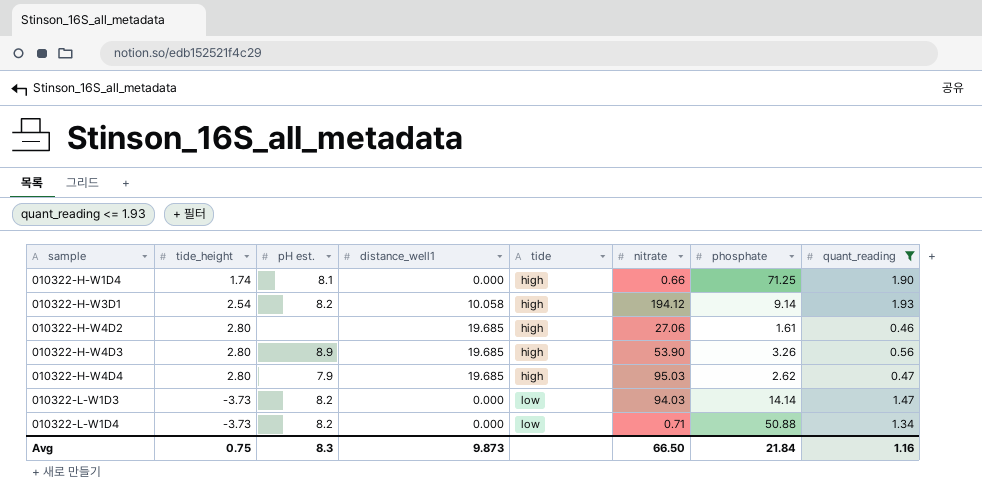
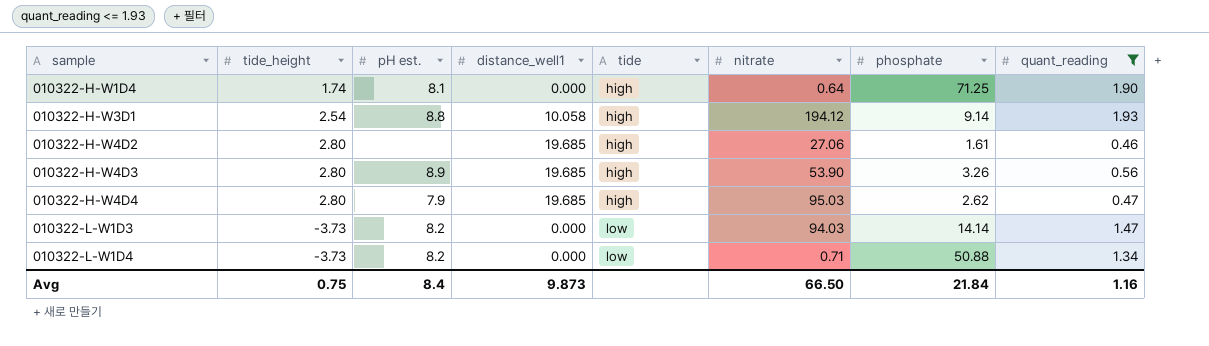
010322-H-W1D4 | nitrate: 0.66 -> 0.64
010322-H-W3D1 | pH est.: 8.2 -> 8.8
Avg | pH est.: 8.3 -> 8.4

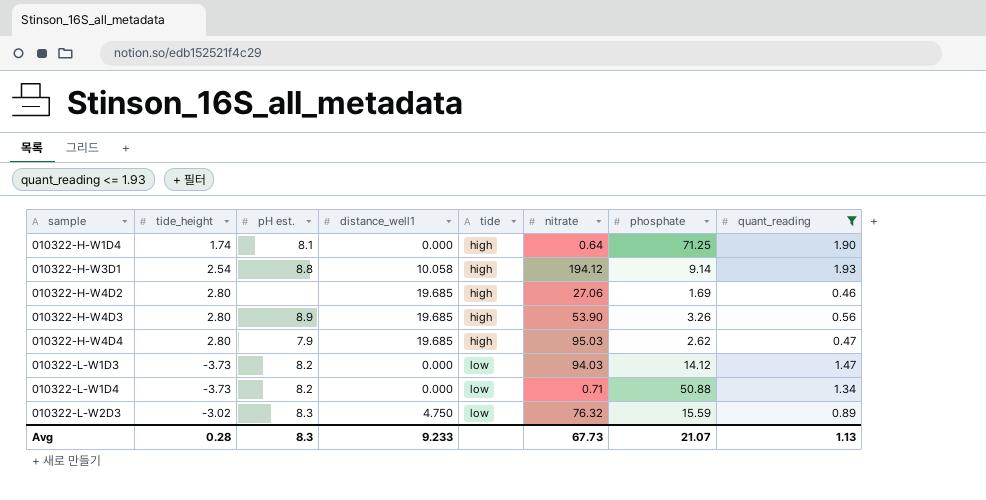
010322-H-W4D2 | phosphate: 1.61 -> 1.69
010322-L-W1D3 | phosphate: 14.14 -> 14.12
row 010322-L-W2D3: none -> -3.02 | 8.3 | 4.750 | low | 76.32 | 15.59 | 0.89
Avg | tide_height: 0.75 -> 0.28
Avg | pH est.: 8.4 -> 8.3
Avg | distance_well1: 9.873 -> 9.233
Avg | nitrate: 66.50 -> 67.73
Avg | phosphate: 21.84 -> 21.07
Avg | quant_reading: 1.16 -> 1.13

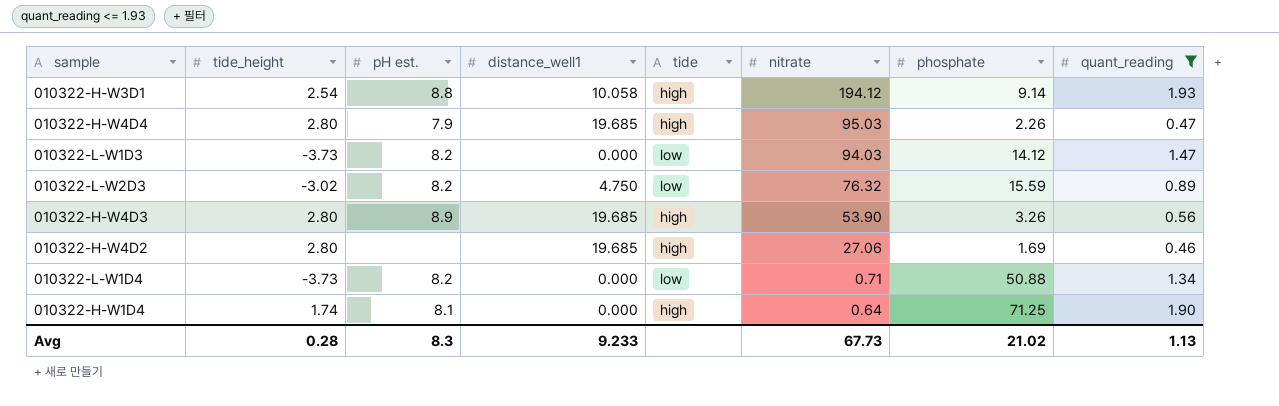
row order: sample ascending -> nitrate descending
010322-H-W4D4 | phosphate: 2.62 -> 2.26
010322-L-W2D3 | pH est.: 8.3 -> 8.2
Avg | phosphate: 21.07 -> 21.02

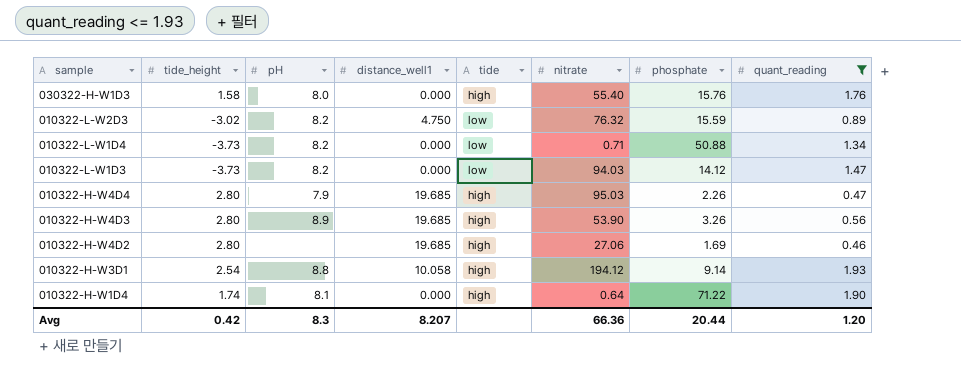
row order: nitrate descending -> sample descending
column name: pH est. -> pH
row 030322-H-W1D3: none -> 1.58 | 8.0 | 0.000 | high | 55.40 | 15.76 | 1.76
010322-H-W1D4 | phosphate: 71.25 -> 71.22
Avg | tide_height: 0.28 -> 0.42
Avg | distance_well1: 9.233 -> 8.207
Avg | nitrate: 67.73 -> 66.36
Avg | phosphate: 21.02 -> 20.44
Avg | quant_reading: 1.13 -> 1.20

